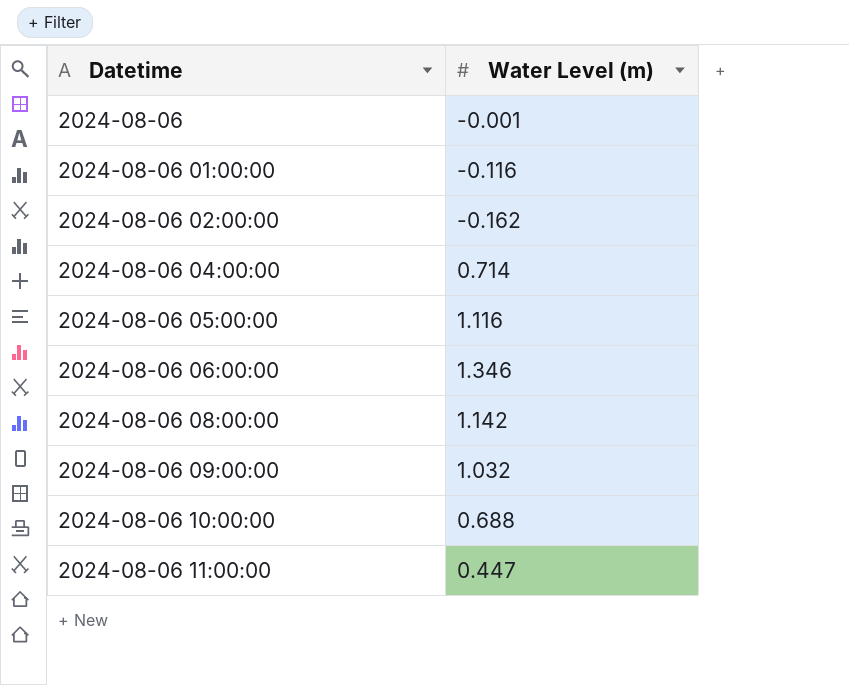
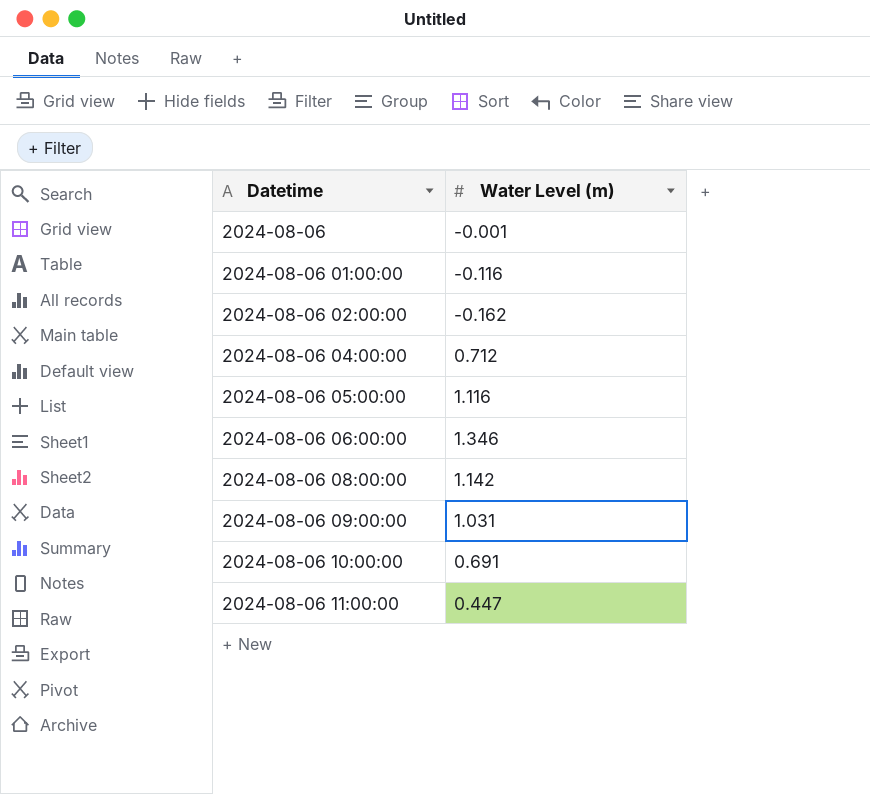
2024-08-06 04:00:00 | Water Level (m): 0.714 -> 0.712
2024-08-06 09:00:00 | Water Level (m): 1.032 -> 1.031
2024-08-06 10:00:00 | Water Level (m): 0.688 -> 0.691

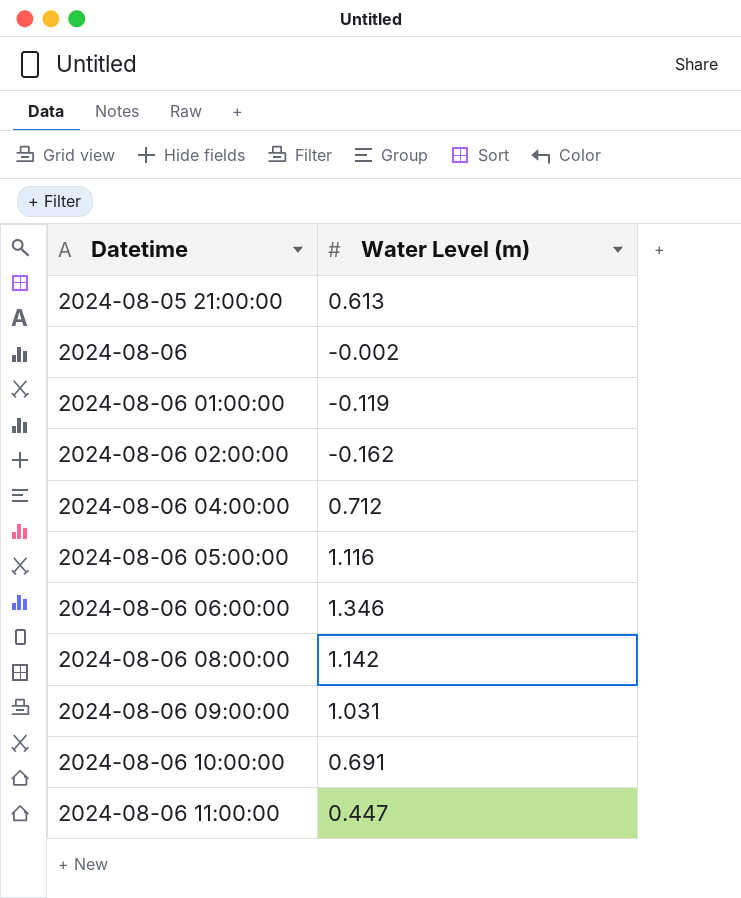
row 2024-08-05 21:00:00: none -> 0.613
2024-08-06 | Water Level (m): -0.001 -> -0.002
2024-08-06 01:00:00 | Water Level (m): -0.116 -> -0.119

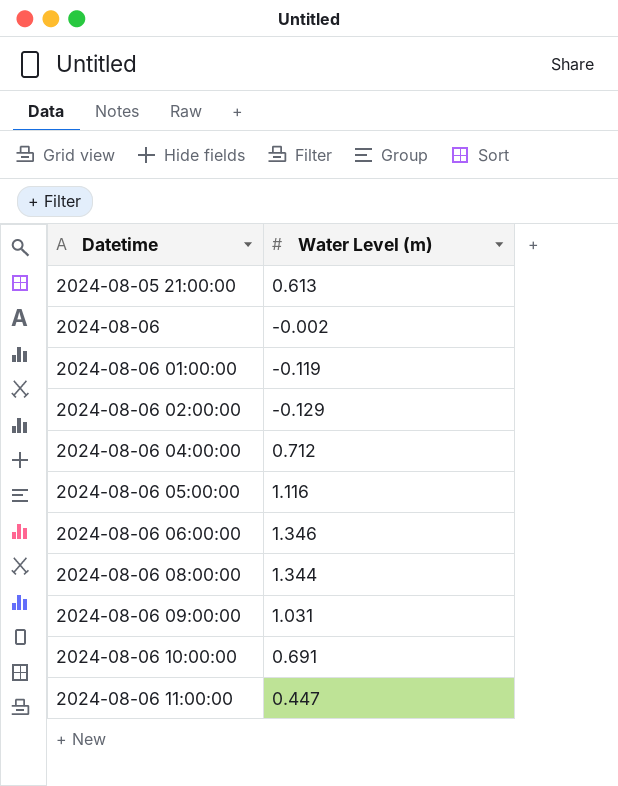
2024-08-06 02:00:00 | Water Level (m): -0.162 -> -0.129
2024-08-06 08:00:00 | Water Level (m): 1.142 -> 1.344

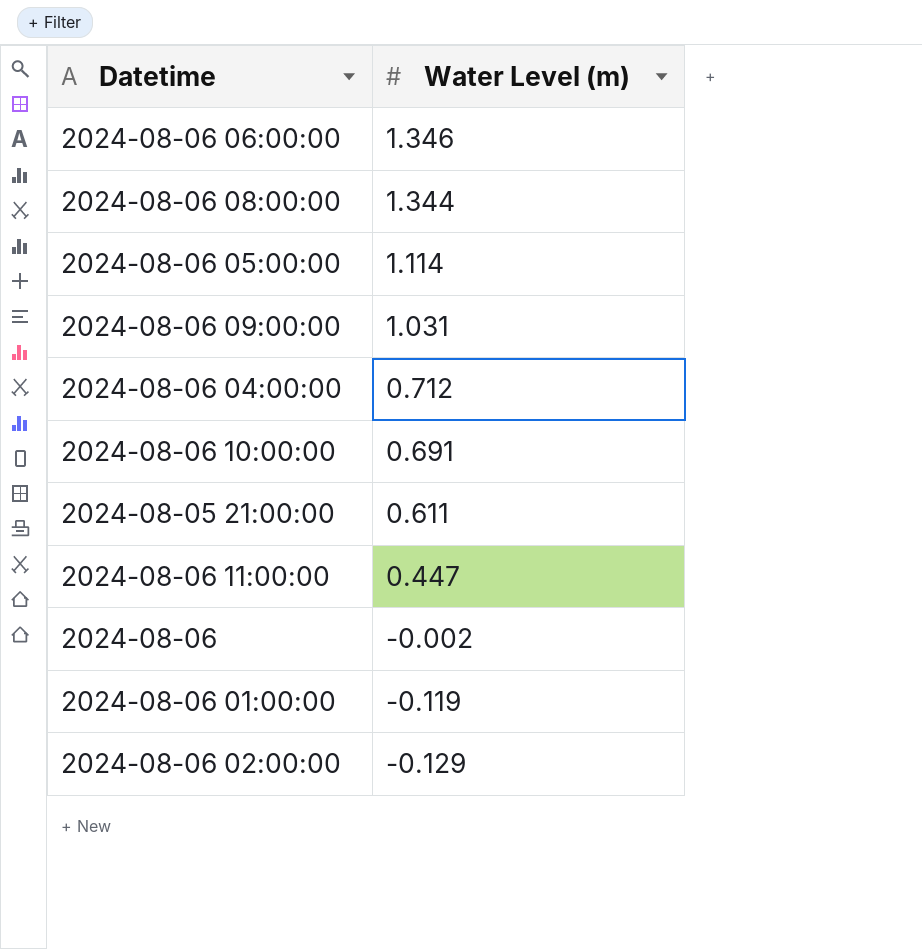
row order: Datetime ascending -> Water Level (m) descending
2024-08-06 05:00:00 | Water Level (m): 1.116 -> 1.114
2024-08-05 21:00:00 | Water Level (m): 0.613 -> 0.611

